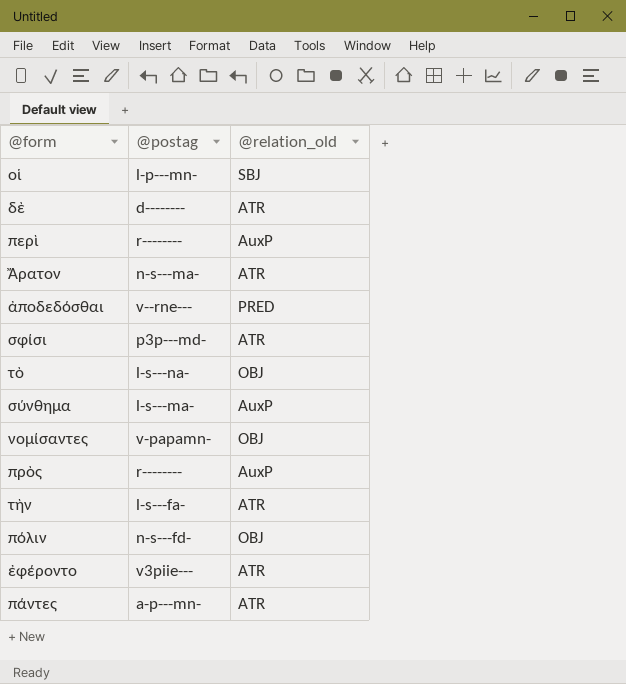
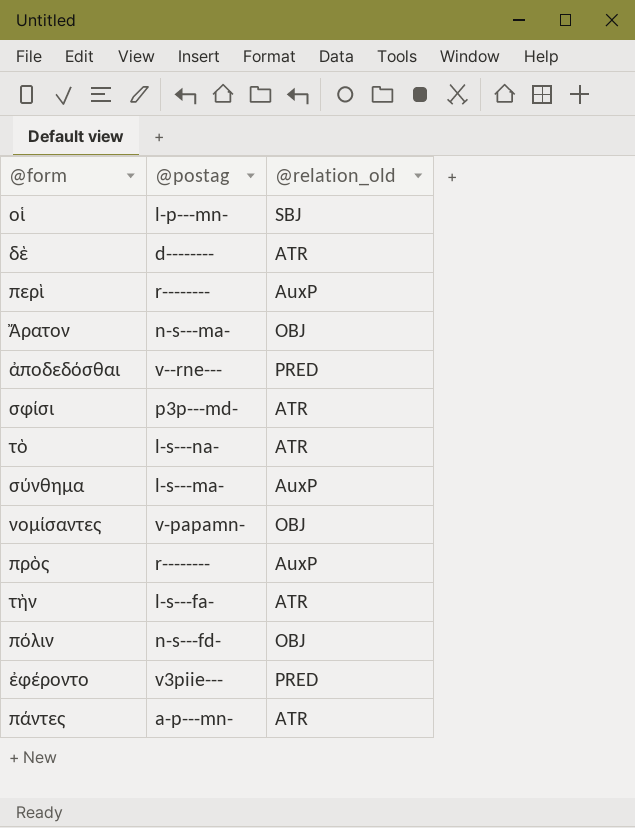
Ἄρατον | @relation_old: ATR -> OBJ
τὸ | @relation_old: OBJ -> ATR
ἐφέροντο | @relation_old: ATR -> PRED

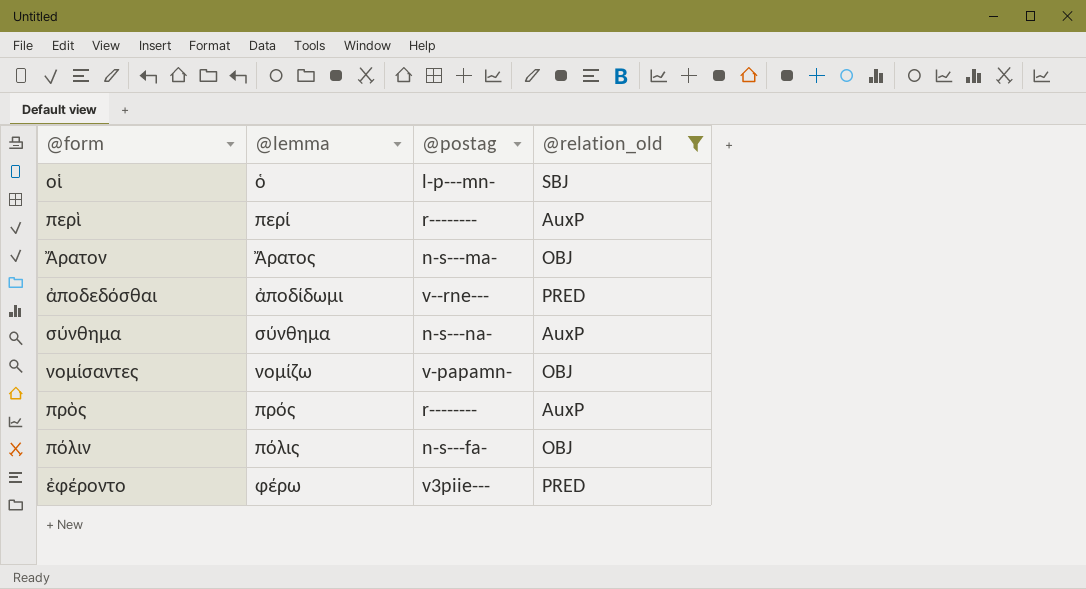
filter: none -> @relation_old != ATR
column @lemma | position: none -> 2
σύνθημα | @postag: l-s---ma- -> n-s---na-
πόλιν | @postag: n-s---fd- -> n-s---fa-

